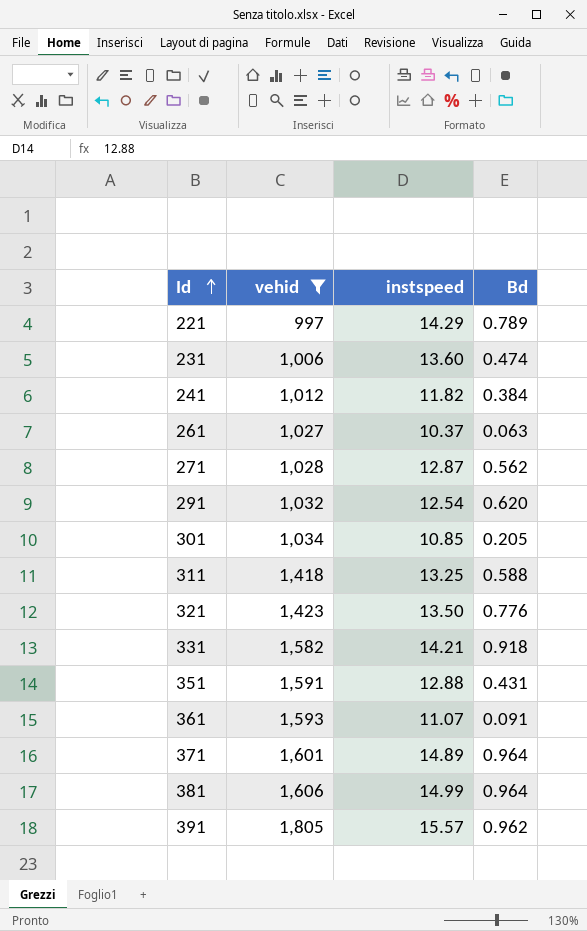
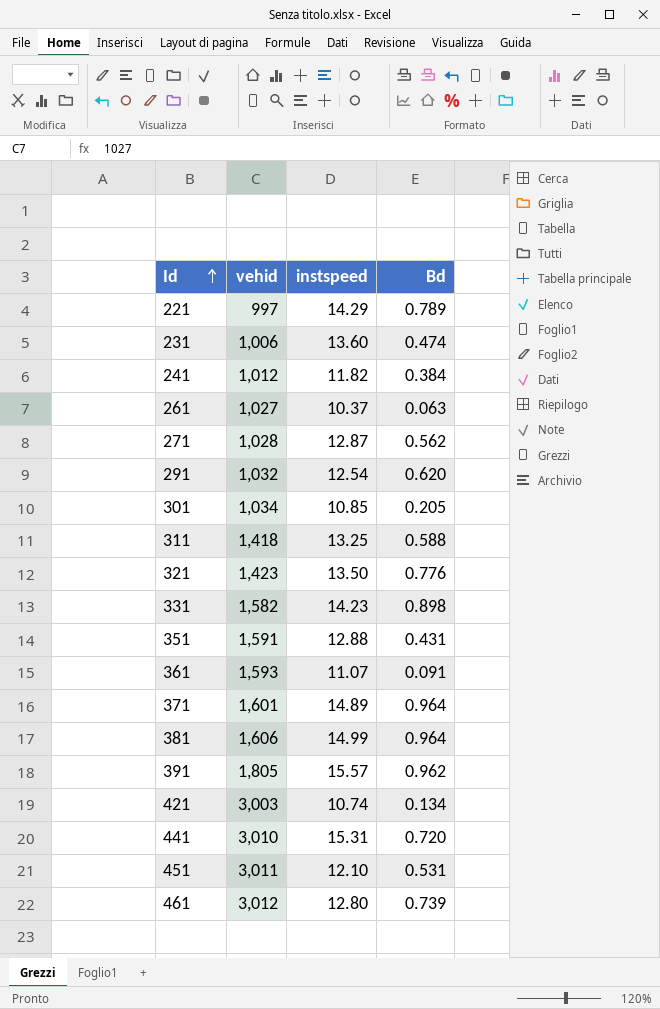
filter: vehid <= 1,805 -> none
331 | instspeed: 14.21 -> 14.23
331 | Bd: 0.918 -> 0.898

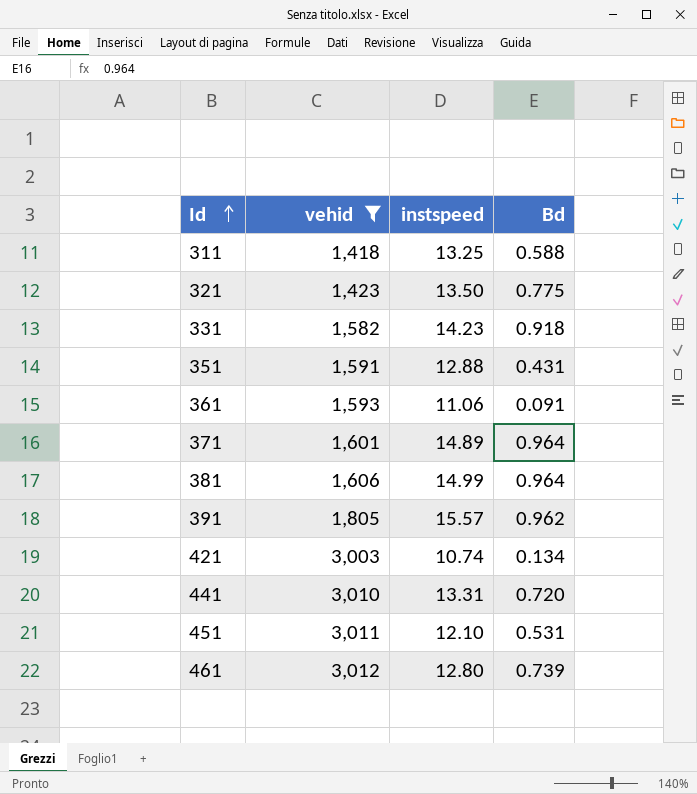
filter: none -> vehid >= 1,418
321 | Bd: 0.776 -> 0.775
331 | Bd: 0.898 -> 0.918
361 | instspeed: 11.07 -> 11.06
441 | instspeed: 15.31 -> 13.31

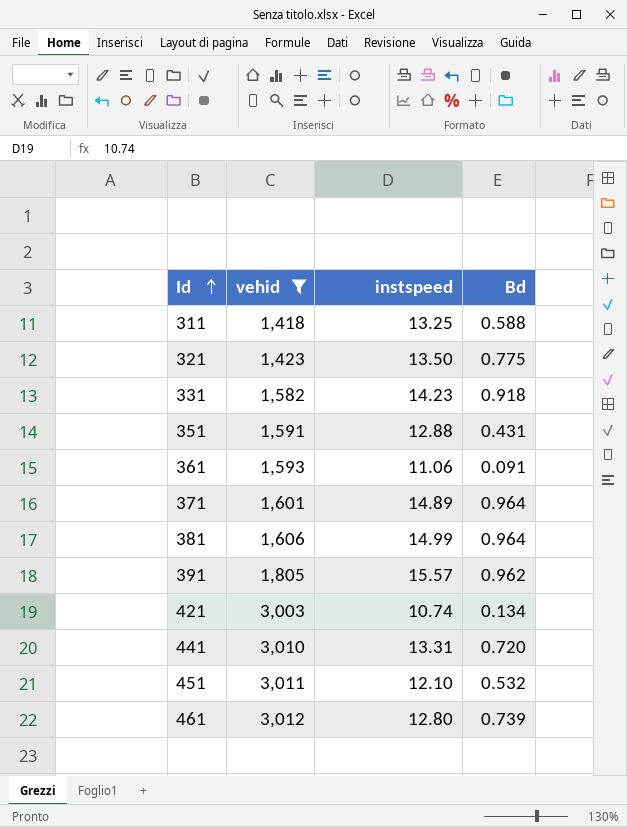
451 | Bd: 0.531 -> 0.532

